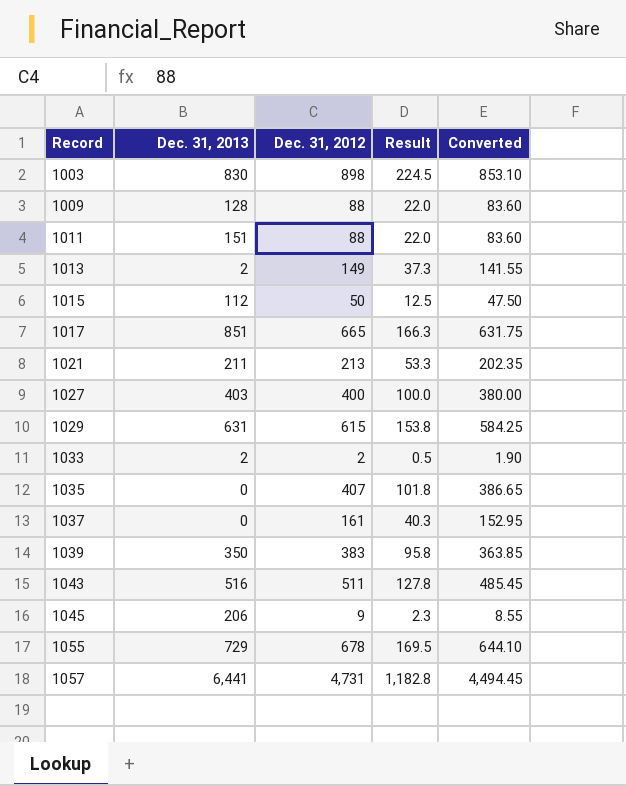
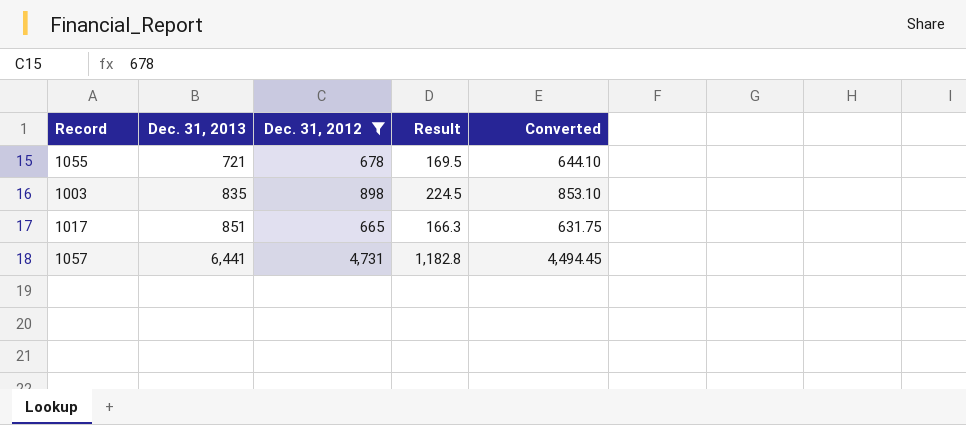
filter: none -> Dec. 31, 2012 >= 665
row order: Record ascending -> Dec. 31, 2013 ascending
1055 | Dec. 31, 2013: 729 -> 721
1003 | Dec. 31, 2013: 830 -> 835

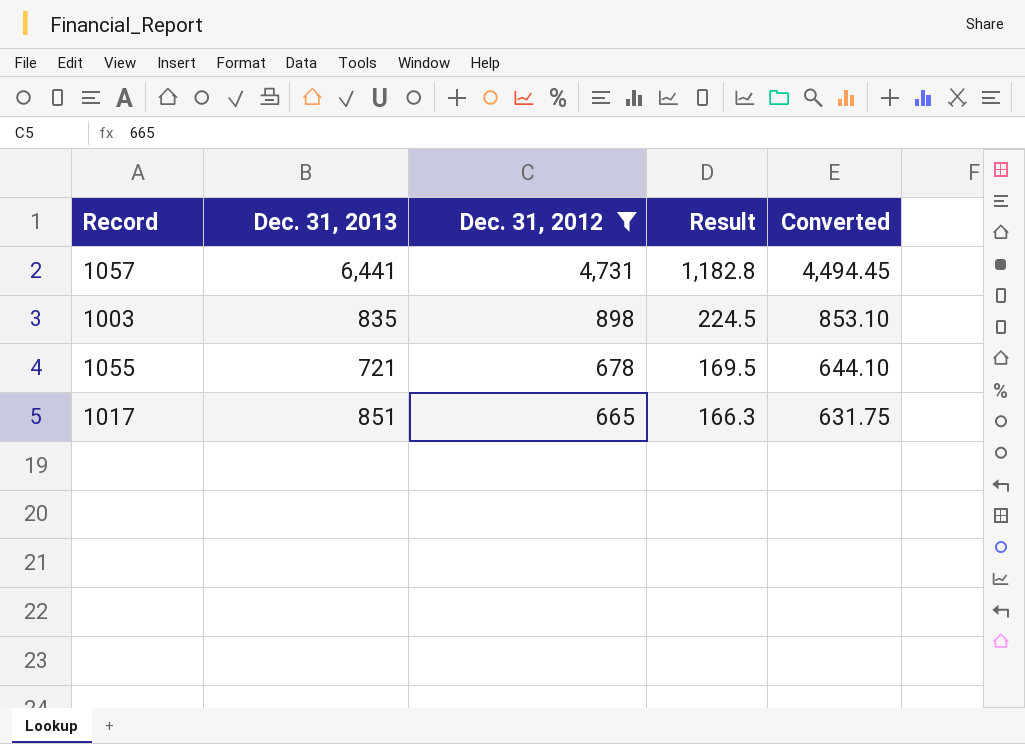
row order: Dec. 31, 2013 ascending -> Dec. 31, 2012 descending

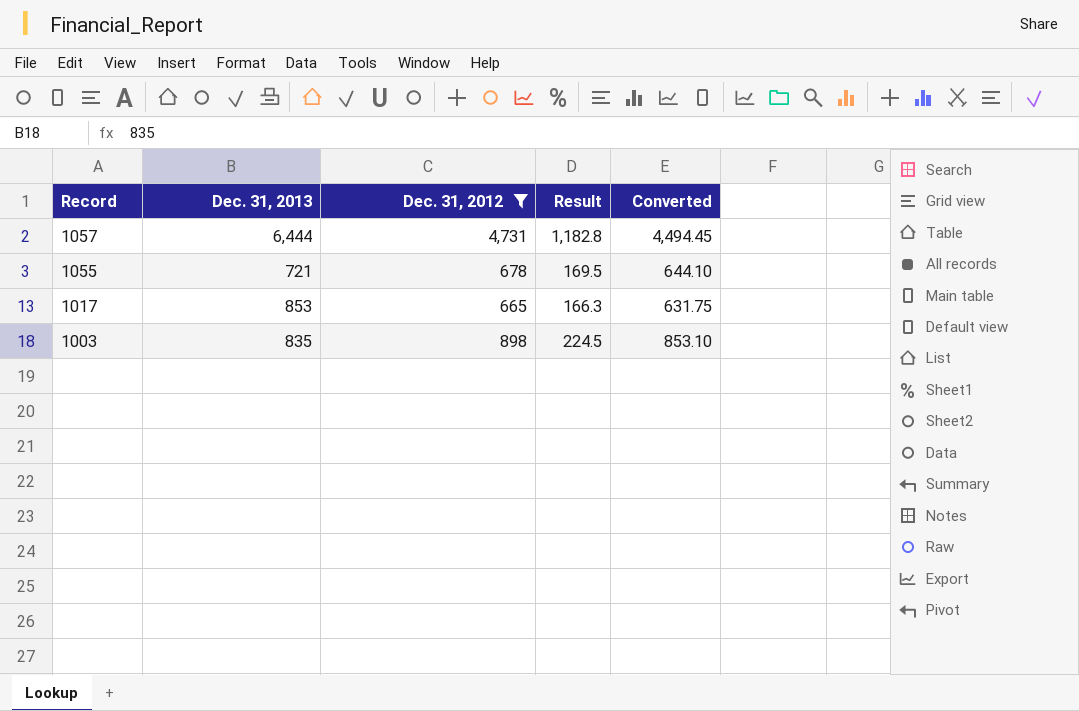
row order: Dec. 31, 2012 descending -> Record descending
1057 | Dec. 31, 2013: 6,441 -> 6,444
1017 | Dec. 31, 2013: 851 -> 853

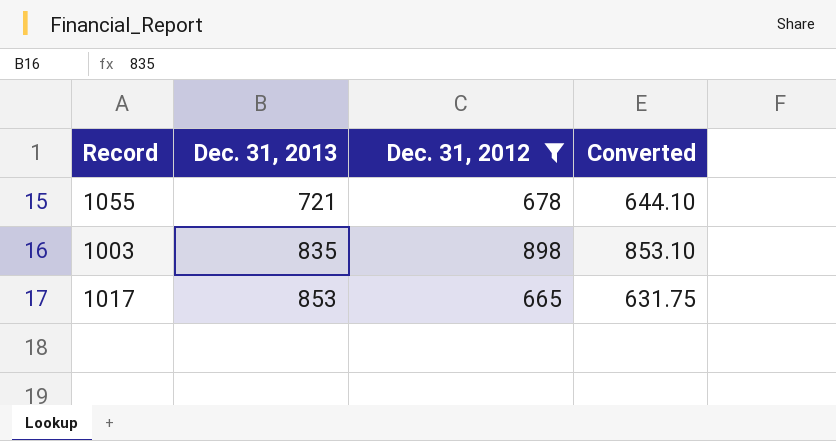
row order: Record descending -> Dec. 31, 2013 ascending
column Result | formula: [Dec. 31, 2012] * 0.25 -> none
row 1057: 6,444 | 4,731 | 1,182.8 | 4,494.45 -> none

